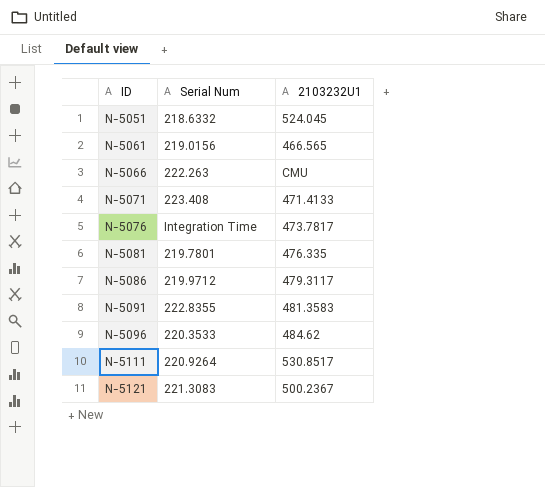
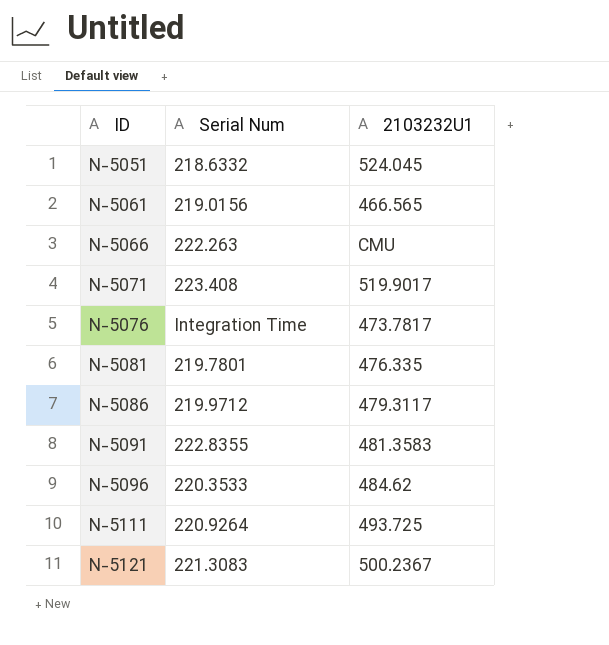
N-5071 | 2103232U1: 471.4133 -> 519.9017
N-5111 | 2103232U1: 530.8517 -> 493.725

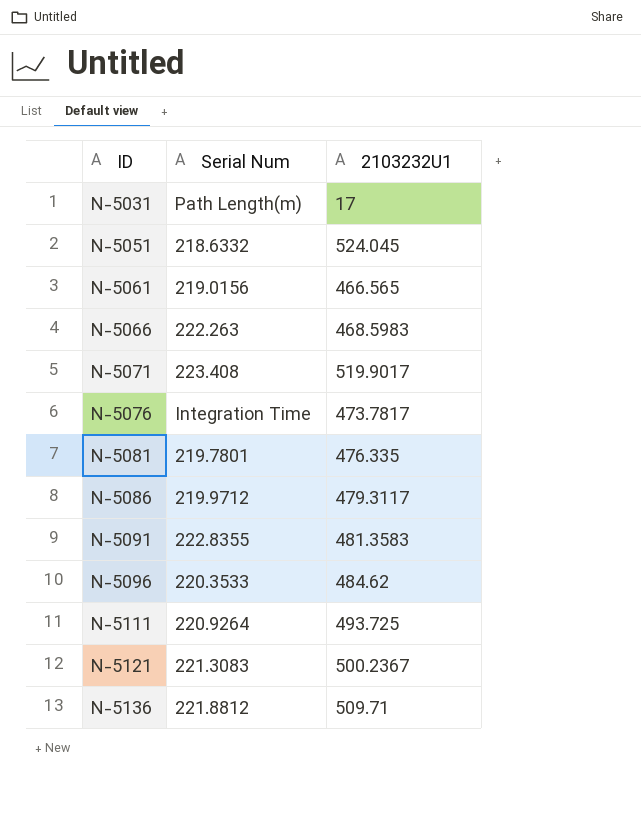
row N-5031: none -> Path Length(m) | 17
N-5066 | 2103232U1: CMU -> 468.5983
row N-5136: none -> 221.8812 | 509.71

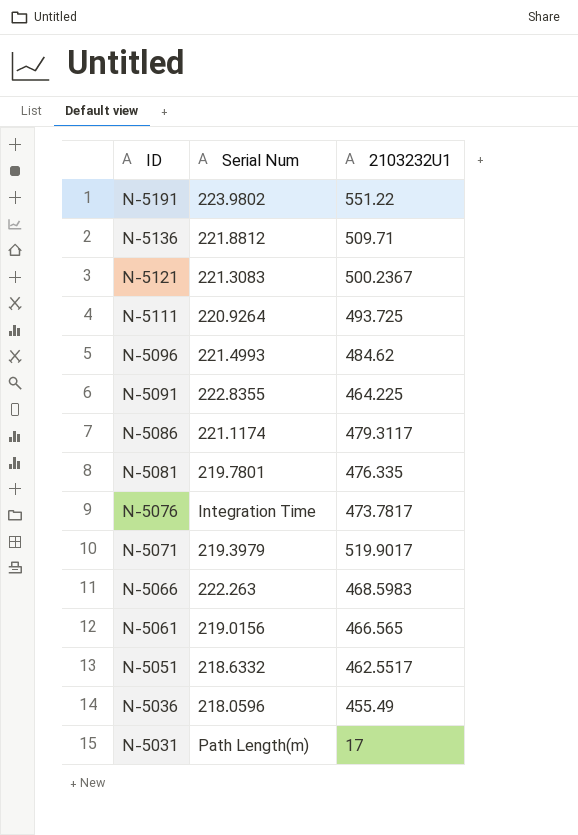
row order: ID ascending -> ID descending
row N-5191: none -> 223.9802 | 551.22
N-5096 | Serial Num: 220.3533 -> 221.4993
N-5091 | 2103232U1: 481.3583 -> 464.225
N-5086 | Serial Num: 219.9712 -> 221.1174
N-5071 | Serial Num: 223.408 -> 219.3979
N-5051 | 2103232U1: 524.045 -> 462.5517
row N-5036: none -> 218.0596 | 455.49

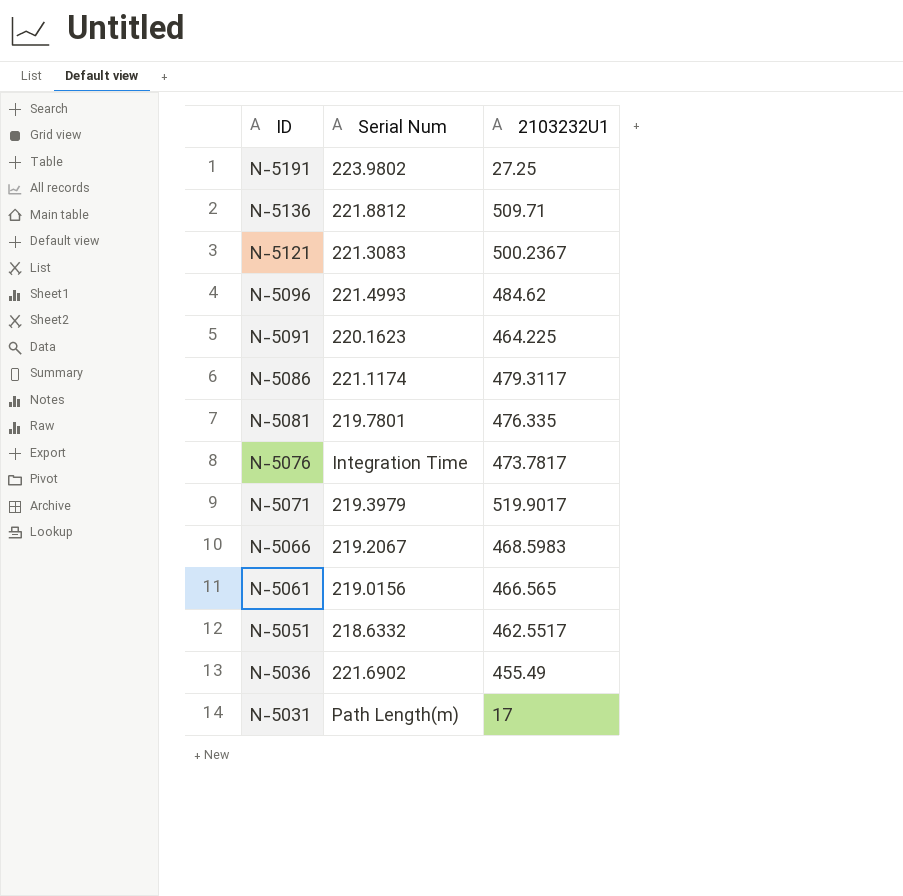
row N-5111: 220.9264 | 493.725 -> none
N-5191 | 2103232U1: 551.22 -> 27.25
N-5091 | Serial Num: 222.8355 -> 220.1623
N-5066 | Serial Num: 222.263 -> 219.2067
N-5036 | Serial Num: 218.0596 -> 221.6902

